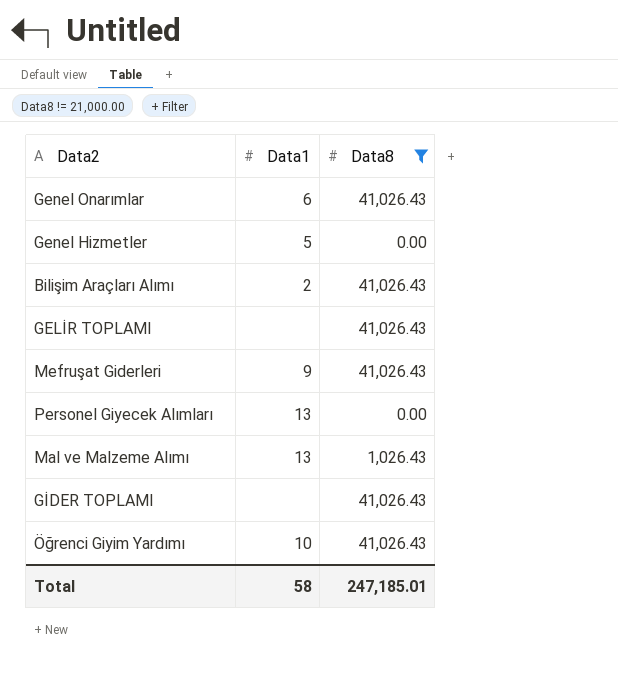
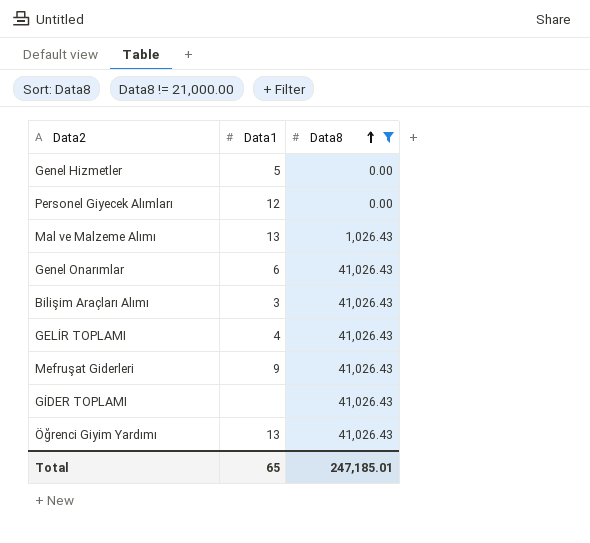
row order: none -> Data8 ascending
Personel Giyecek Alımları | Data1: 13 -> 12
Bilişim Araçları Alımı | Data1: 2 -> 3
GELİR TOPLAMI | Data1: none -> 4
Öğrenci Giyim Yardımı | Data1: 10 -> 13
Total | Data1: 58 -> 65

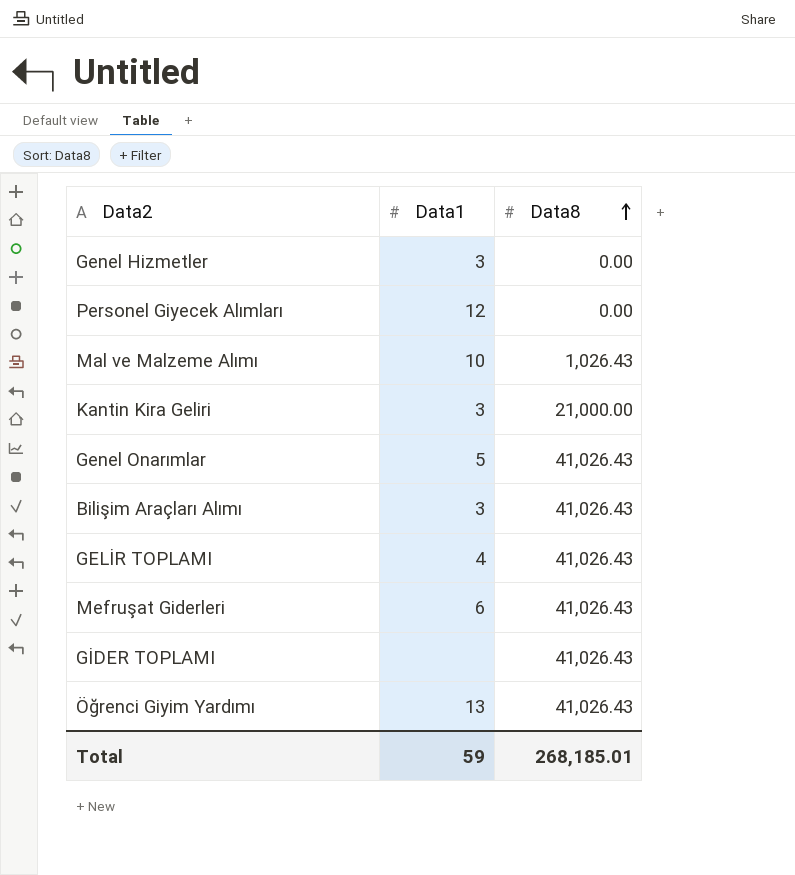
filter: Data8 != 21,000.00 -> none
Genel Hizmetler | Data1: 5 -> 3
Mal ve Malzeme Alımı | Data1: 13 -> 10
Genel Onarımlar | Data1: 6 -> 5
Mefruşat Giderleri | Data1: 9 -> 6
Total | Data1: 65 -> 59
Total | Data8: 247,185.01 -> 268,185.01

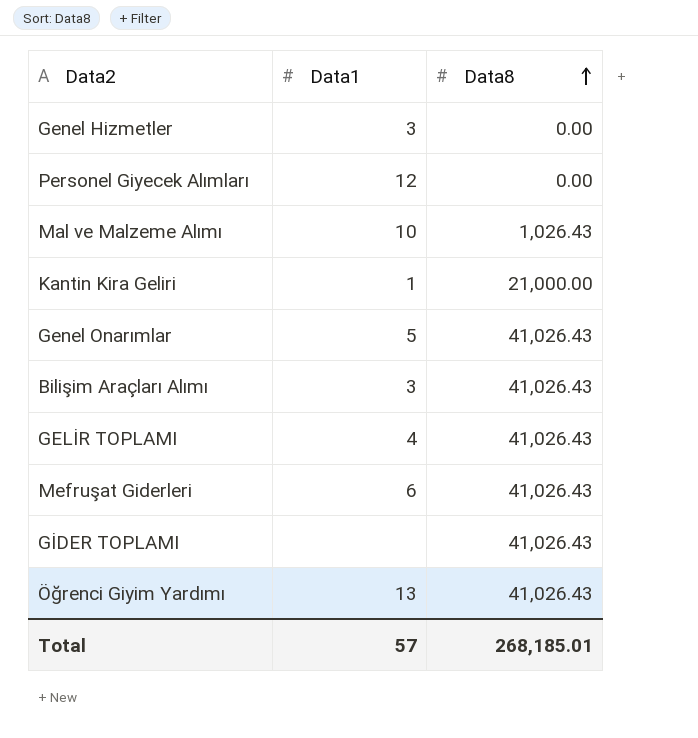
Kantin Kira Geliri | Data1: 3 -> 1
Total | Data1: 59 -> 57

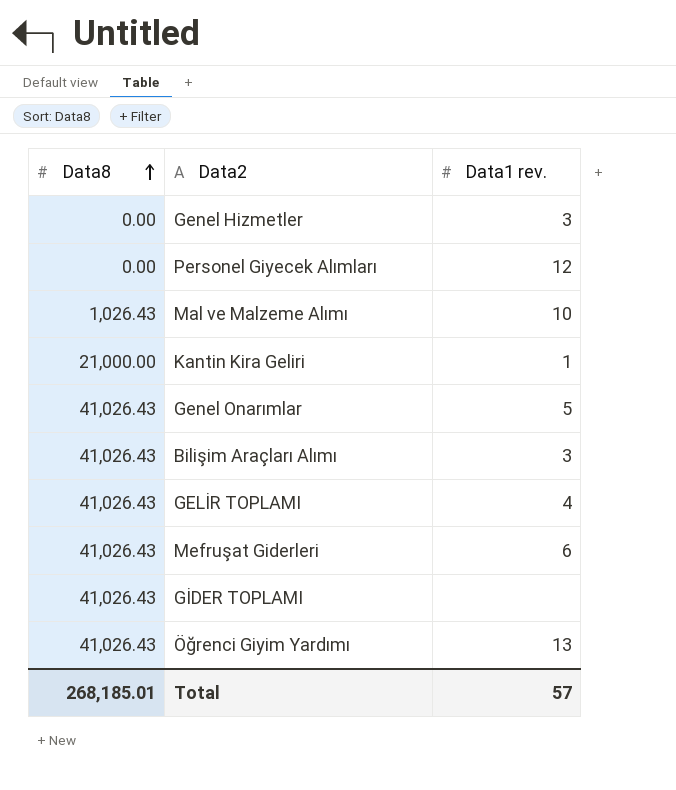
column Data8 | position: 3 -> 1
column name: Data1 -> Data1 rev.

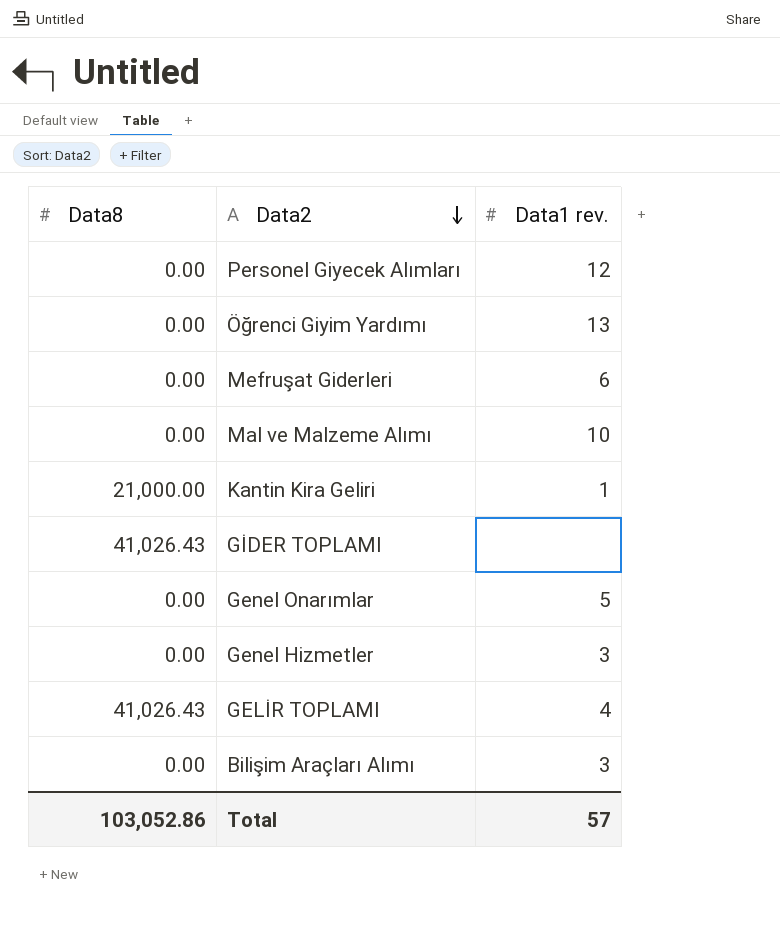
row order: Data8 ascending -> Data2 descending
Öğrenci Giyim Yardımı | Data8: 41,026.43 -> 0.00
Mefruşat Giderleri | Data8: 41,026.43 -> 0.00
Mal ve Malzeme Alımı | Data8: 1,026.43 -> 0.00
Genel Onarımlar | Data8: 41,026.43 -> 0.00
Bilişim Araçları Alımı | Data8: 41,026.43 -> 0.00
Total | Data8: 268,185.01 -> 103,052.86

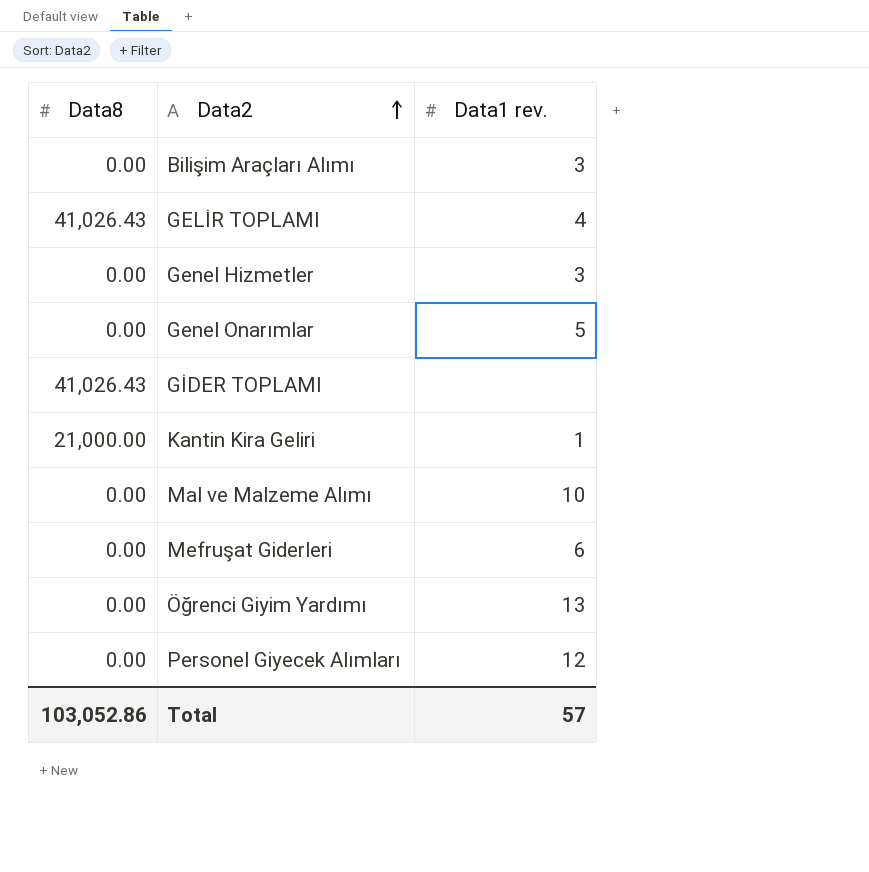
row order: Data2 descending -> Data2 ascending

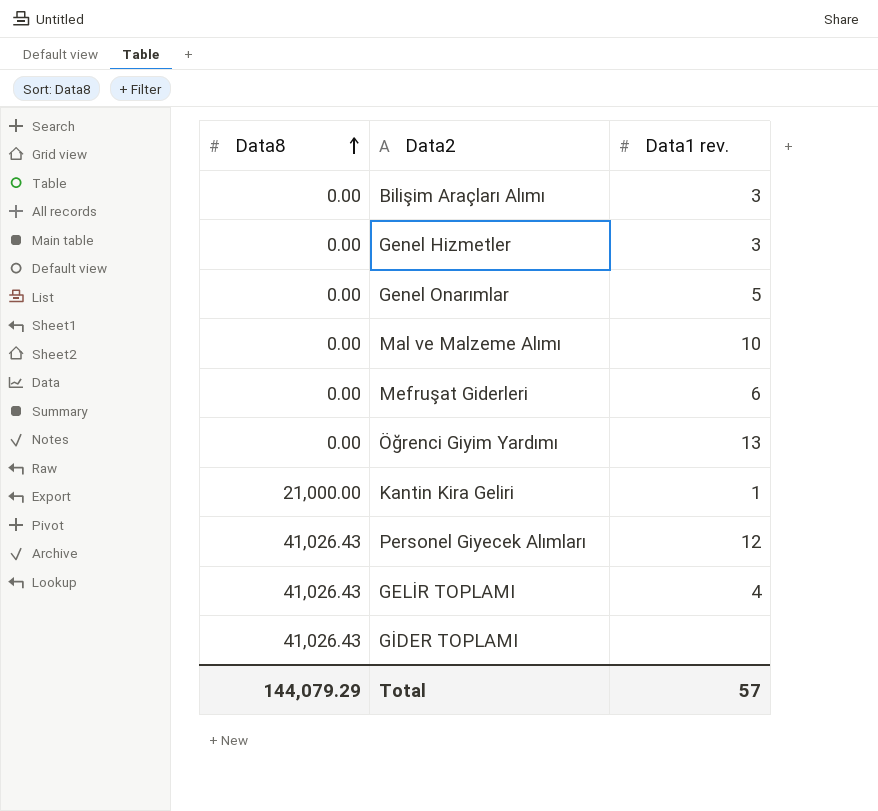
row order: Data2 ascending -> Data8 ascending
Personel Giyecek Alımları | Data8: 0.00 -> 41,026.43
Total | Data8: 103,052.86 -> 144,079.29

